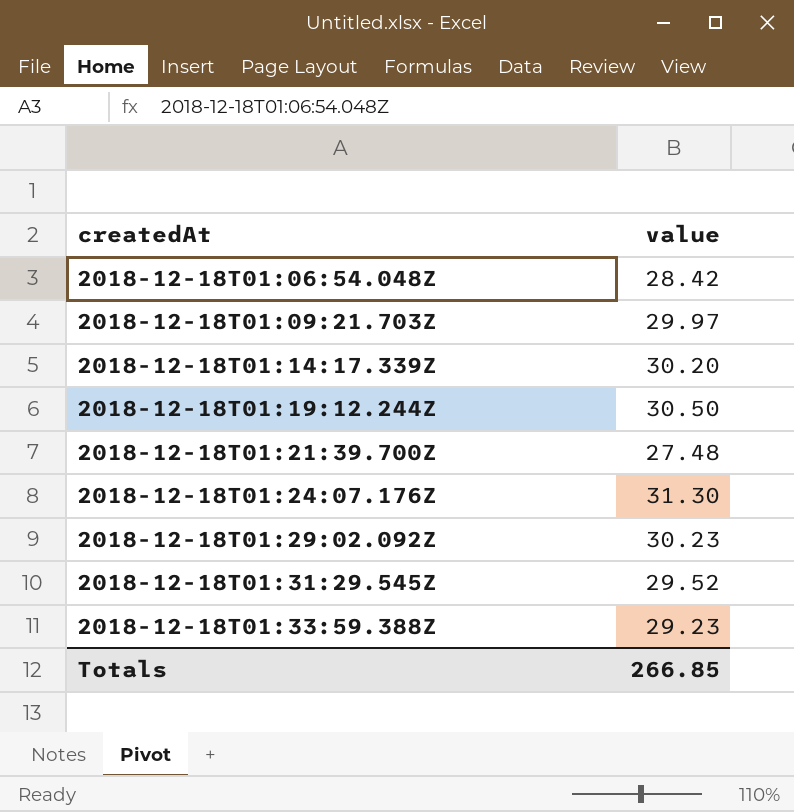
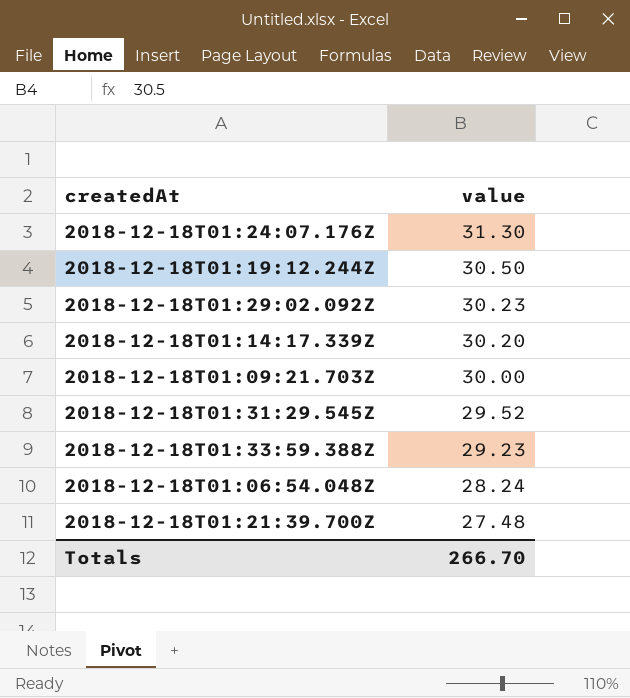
row order: createdAt ascending -> value descending
2018-12-18T01:09:21.703Z | value: 29.97 -> 30.00
2018-12-18T01:06:54.048Z | value: 28.42 -> 28.24
Totals | value: 266.85 -> 266.70

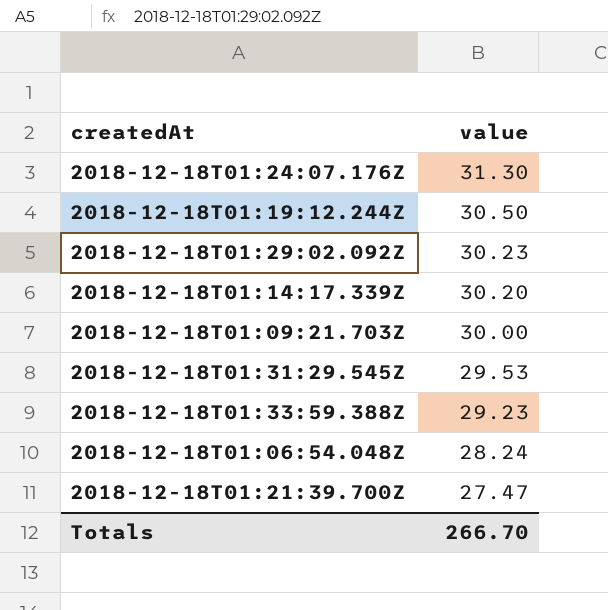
2018-12-18T01:31:29.545Z | value: 29.52 -> 29.53
2018-12-18T01:21:39.700Z | value: 27.48 -> 27.47

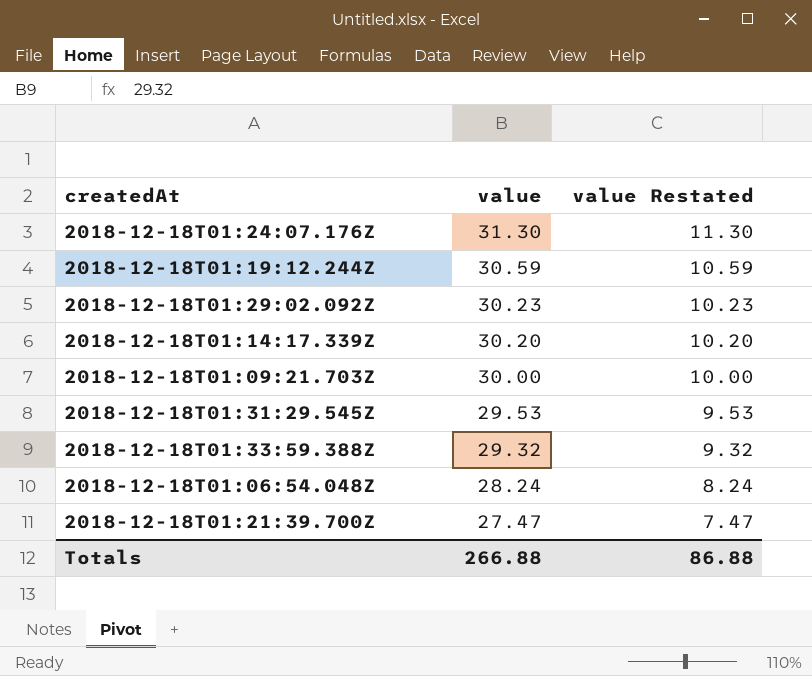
column value Restated | formula: none -> [value] - 20
2018-12-18T01:19:12.244Z | value: 30.50 -> 30.59
2018-12-18T01:33:59.388Z | value: 29.23 -> 29.32
Totals | value: 266.70 -> 266.88

